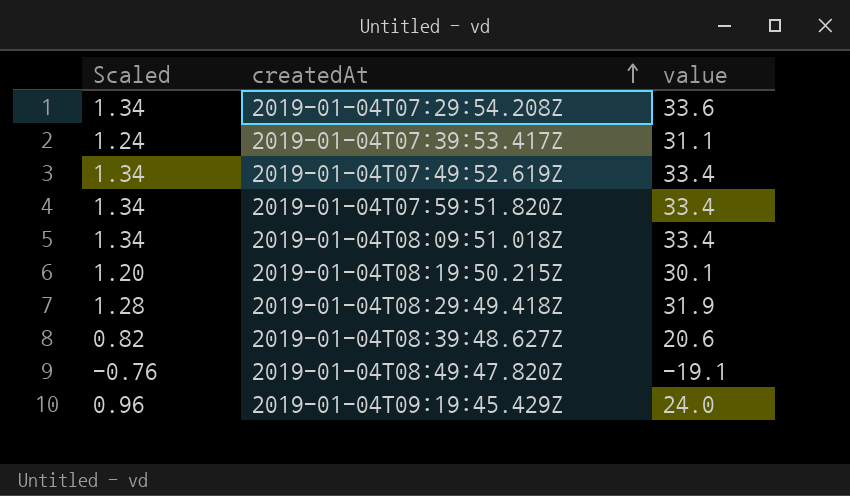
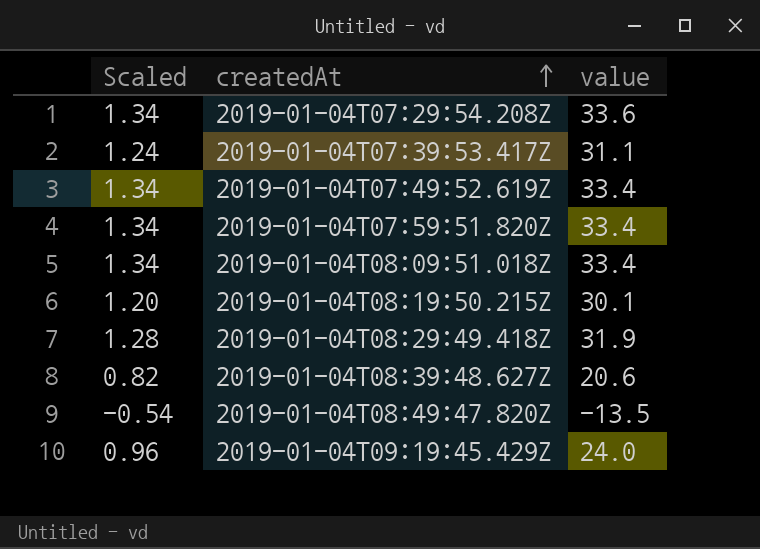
2019-01-04T08:49:47.820Z | Scaled: -0.76 -> -0.54
2019-01-04T08:49:47.820Z | value: -19.1 -> -13.5

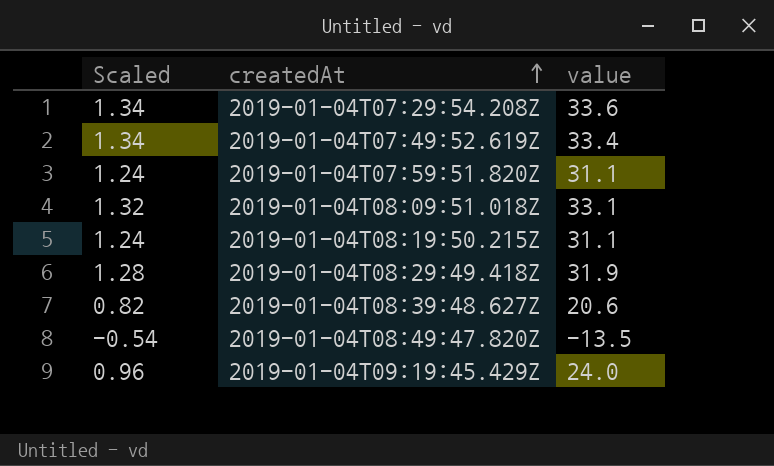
row 2019-01-04T07:39:53.417Z: 1.24 | 31.1 -> none
2019-01-04T07:59:51.820Z | Scaled: 1.34 -> 1.24
2019-01-04T07:59:51.820Z | value: 33.4 -> 31.1
2019-01-04T08:09:51.018Z | Scaled: 1.34 -> 1.32
2019-01-04T08:09:51.018Z | value: 33.4 -> 33.1
2019-01-04T08:19:50.215Z | Scaled: 1.20 -> 1.24
2019-01-04T08:19:50.215Z | value: 30.1 -> 31.1

